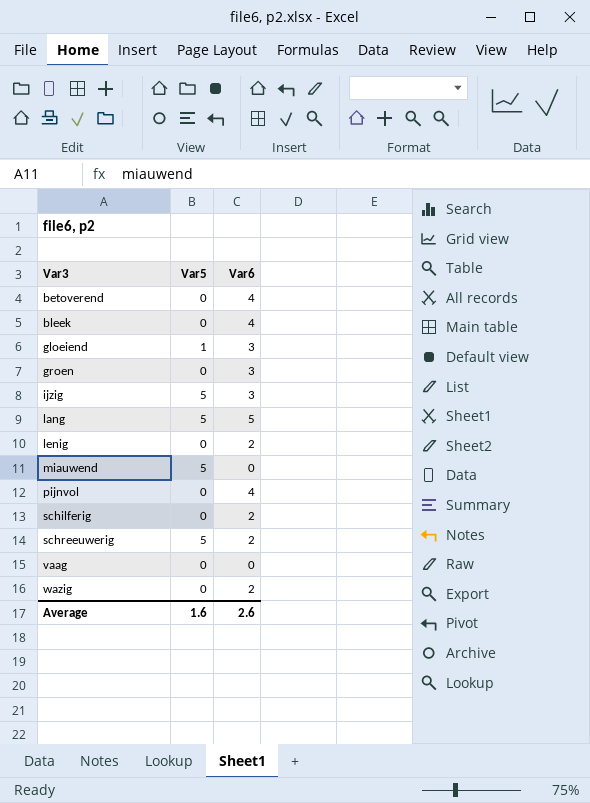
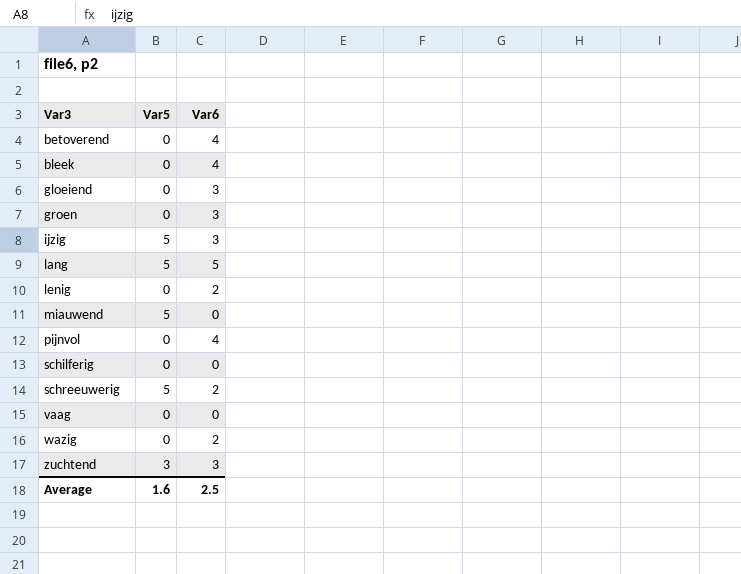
gloeiend | Var5: 1 -> 0
schilferig | Var6: 2 -> 0
row zuchtend: none -> 3 | 3
Average | Var6: 2.6 -> 2.5

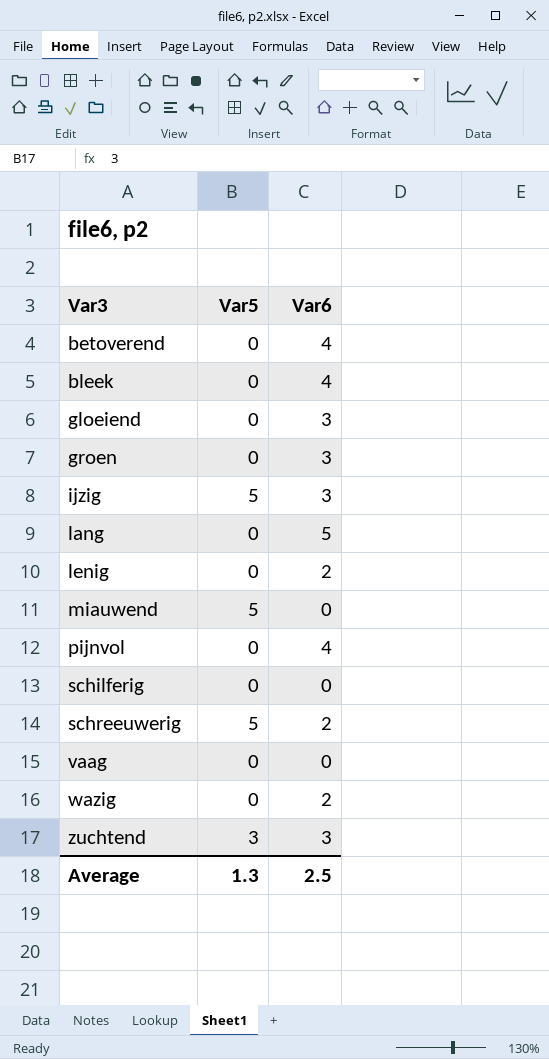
lang | Var5: 5 -> 0
Average | Var5: 1.6 -> 1.3

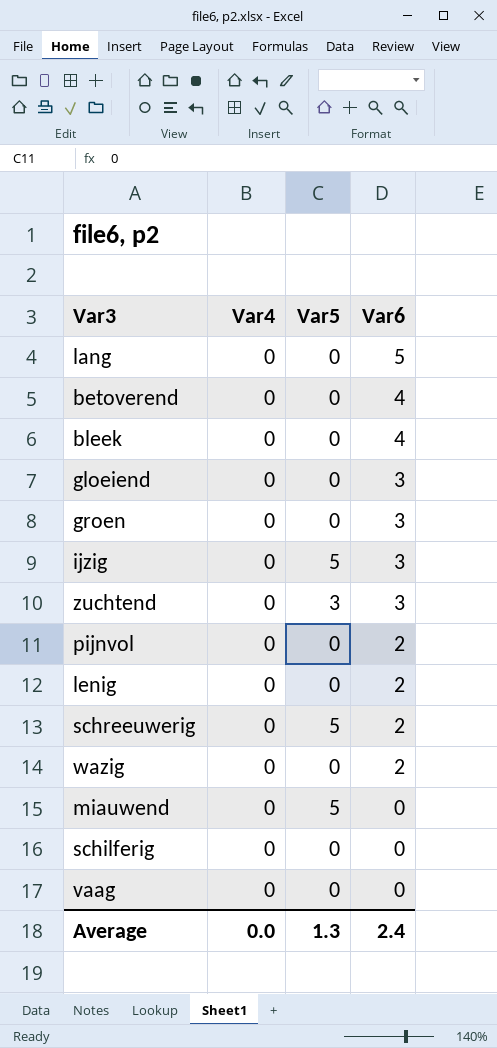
row order: Var3 ascending -> Var6 descending
column Var4 | position: none -> 2
pijnvol | Var6: 4 -> 2
Average | Var6: 2.5 -> 2.4

